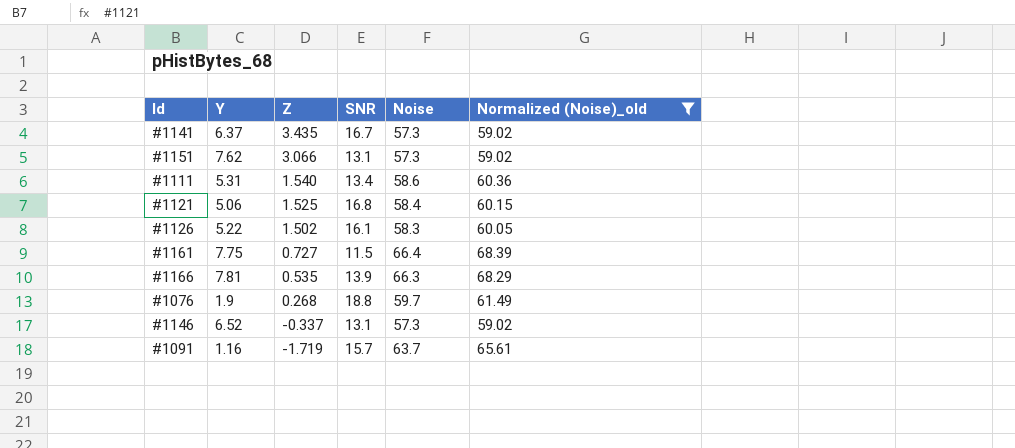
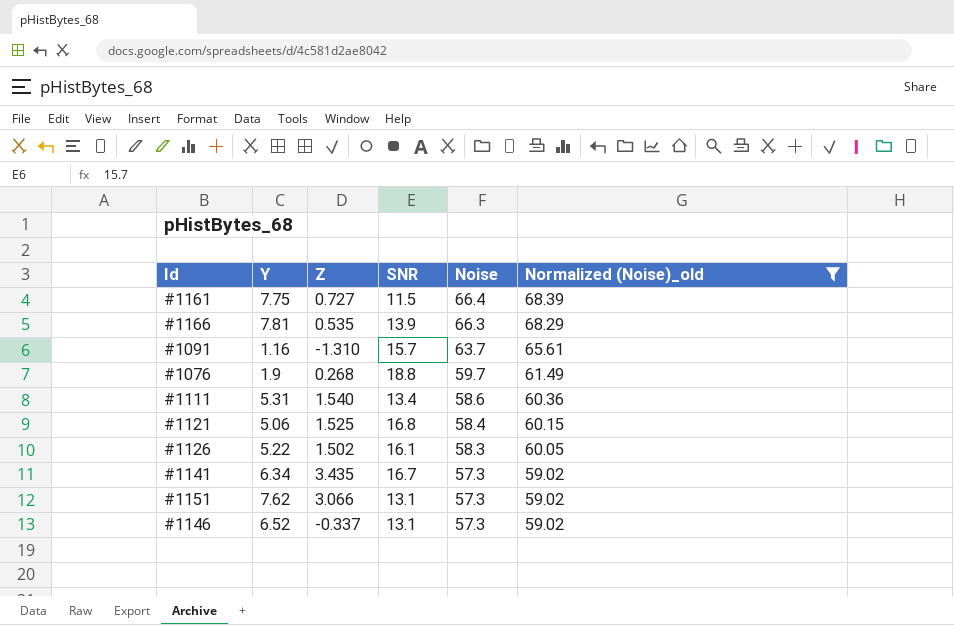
row order: Z descending -> Noise descending
#1091 | Z: -1.719 -> -1.310
#1141 | Y: 6.37 -> 6.34

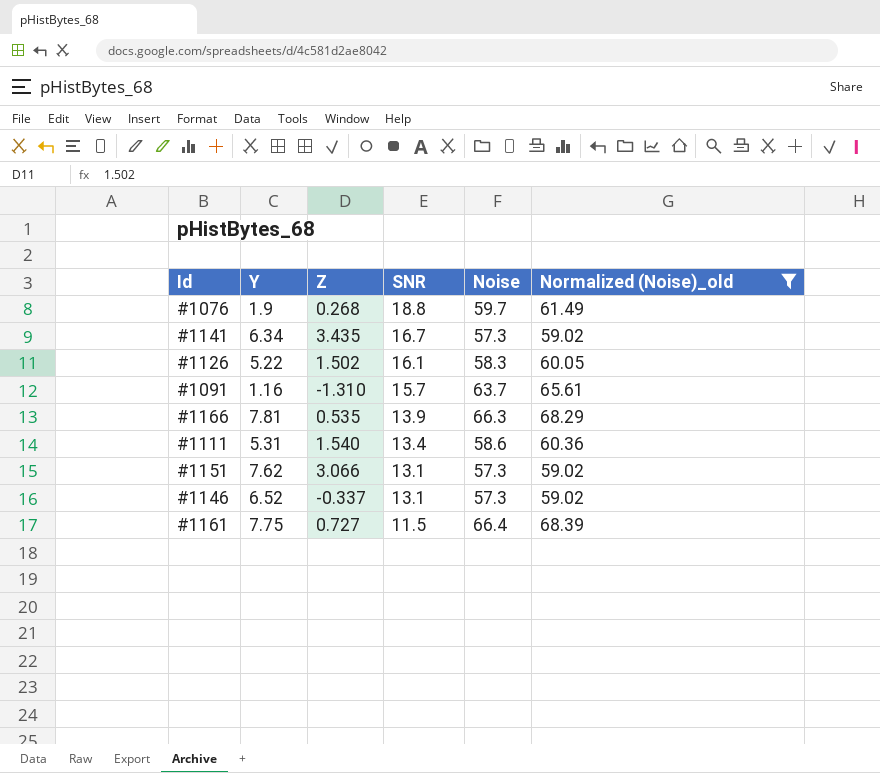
row order: Noise descending -> SNR descending
row #1121: 5.06 | 1.525 | 16.8 | 58.4 | 60.15 -> none

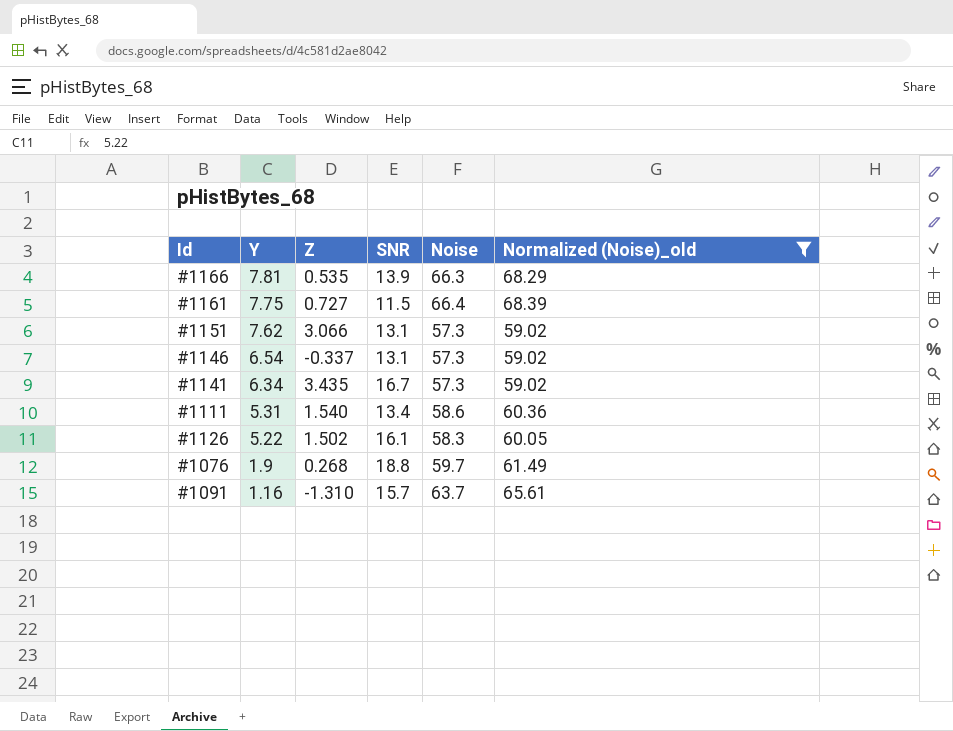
row order: SNR descending -> Y descending
#1146 | Y: 6.52 -> 6.54

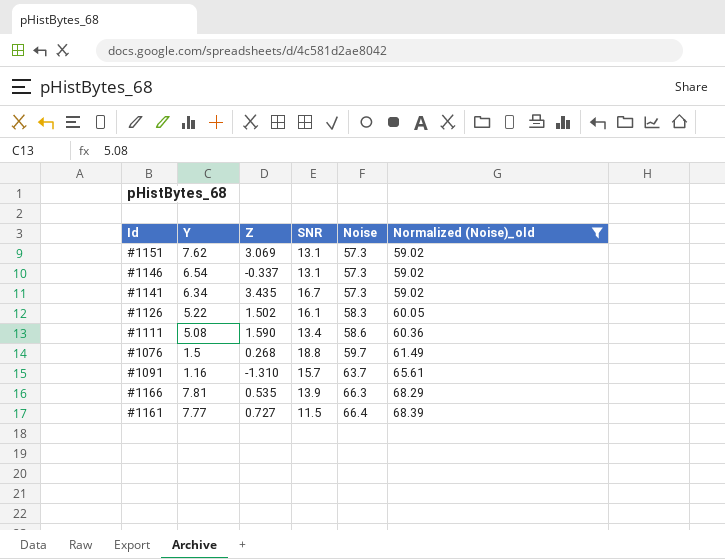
row order: Y descending -> Noise ascending
#1151 | Z: 3.066 -> 3.069
#1111 | Y: 5.31 -> 5.08
#1111 | Z: 1.540 -> 1.590
#1076 | Y: 1.9 -> 1.5
#1161 | Y: 7.75 -> 7.77

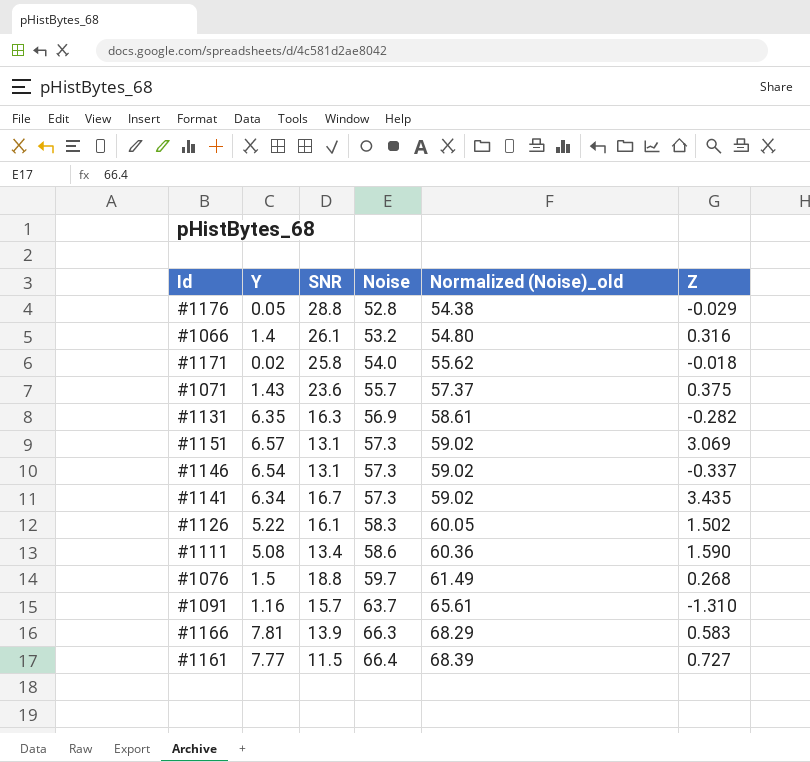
filter: Normalized (Noise)_old >= 59.02 -> none
column Z | position: 3 -> 6
#1151 | Y: 7.62 -> 6.57
#1166 | Z: 0.535 -> 0.583

